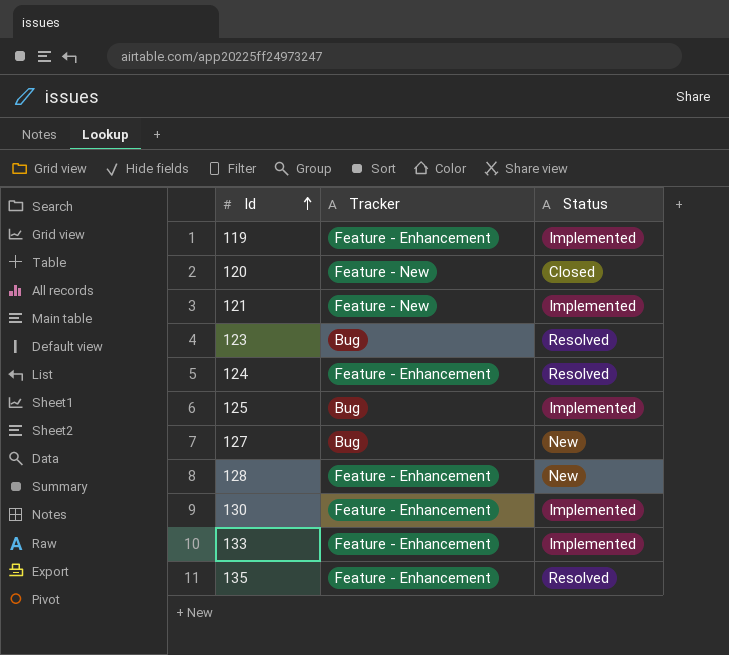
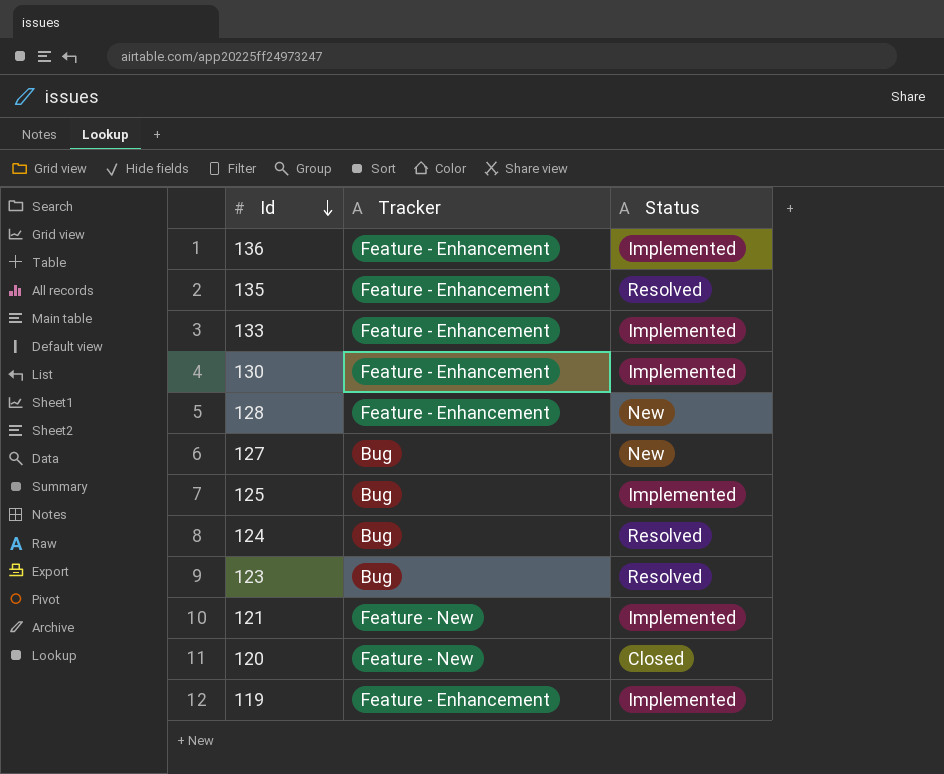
row order: Id ascending -> Id descending
row 136: none -> Feature - Enhancement | Implemented
124 | Tracker: Feature - Enhancement -> Bug

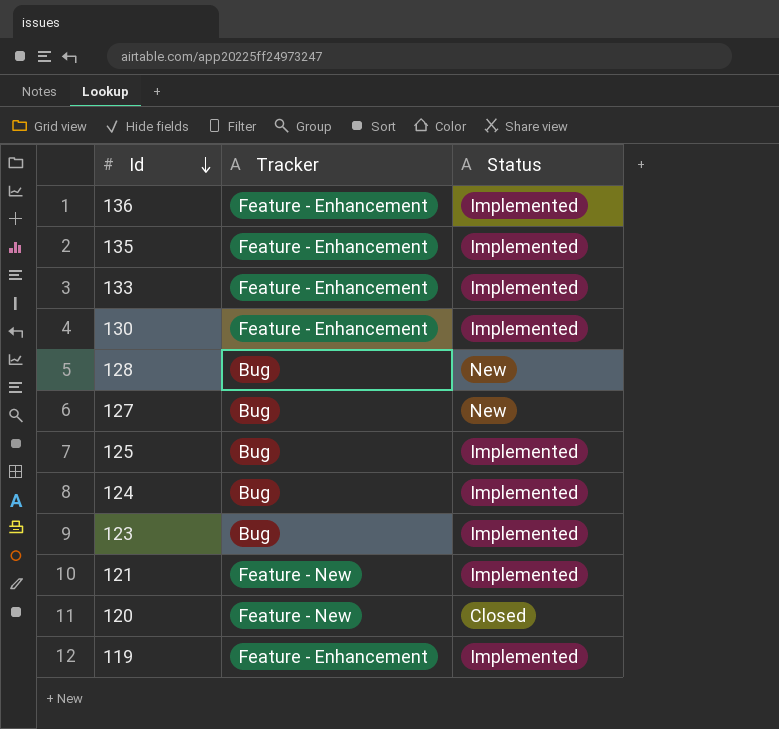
135 | Status: Resolved -> Implemented
128 | Tracker: Feature - Enhancement -> Bug
124 | Status: Resolved -> Implemented
123 | Status: Resolved -> Implemented

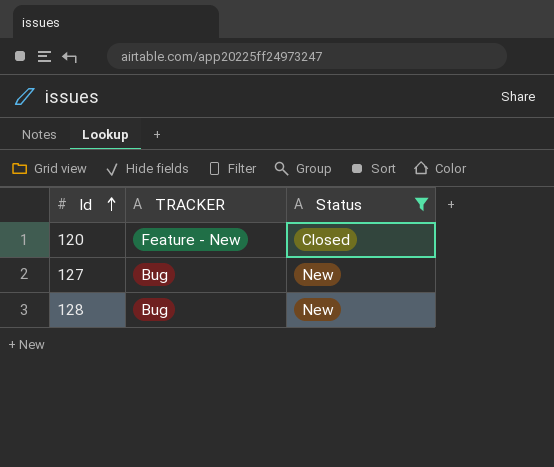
filter: none -> Status != Implemented
row order: Id descending -> Id ascending
column name: Tracker -> TRACKER

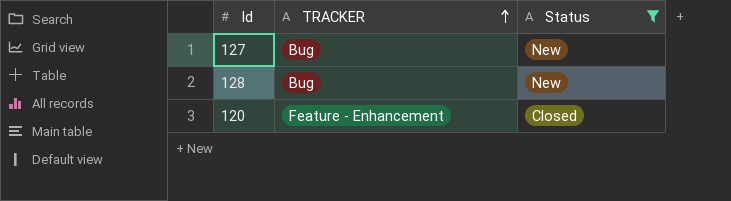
row order: Id ascending -> TRACKER ascending
120 | TRACKER: Feature - New -> Feature - Enhancement

